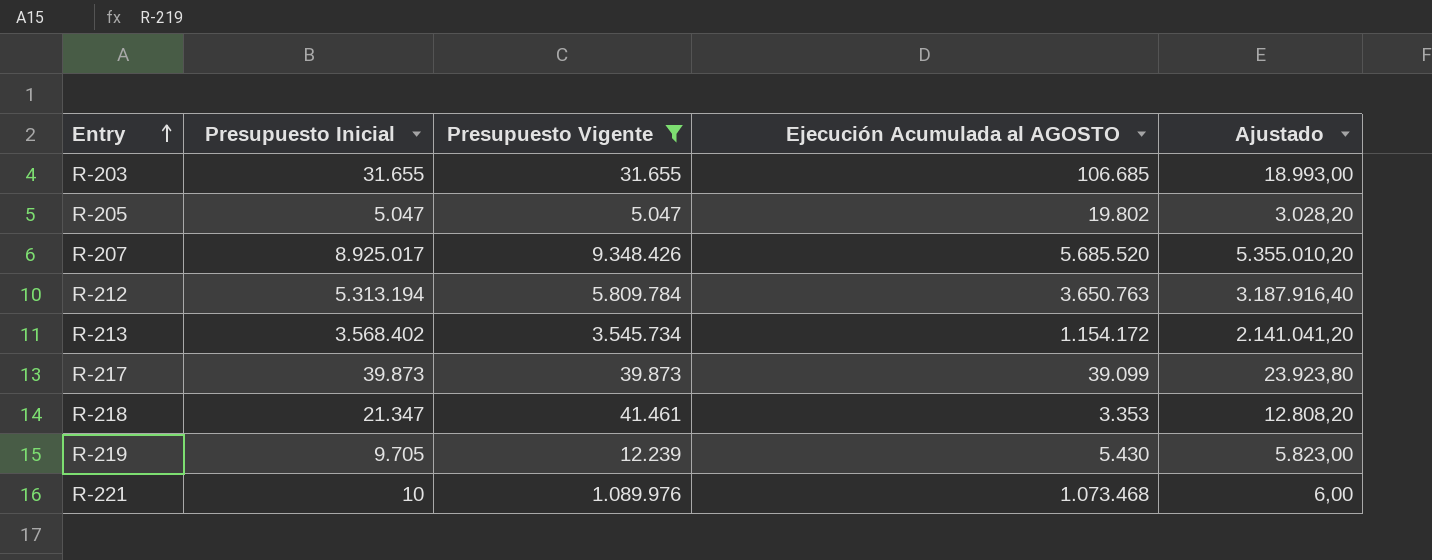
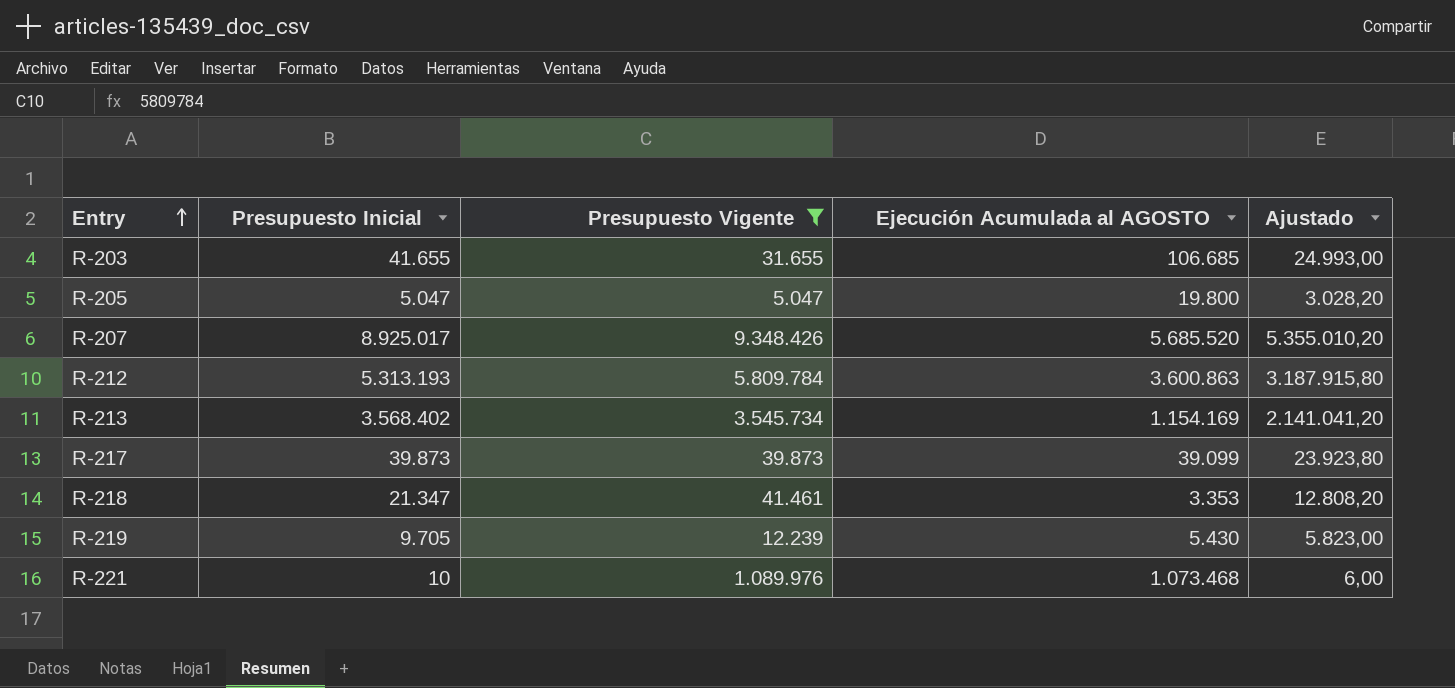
R-203 | Presupuesto Inicial: 31.655 -> 41.655
R-203 | Ajustado: 18.993,00 -> 24.993,00
R-205 | Ejecución Acumulada al AGOSTO: 19.802 -> 19.800
R-212 | Presupuesto Inicial: 5.313.194 -> 5.313.193
R-212 | Ejecución Acumulada al AGOSTO: 3.650.763 -> 3.600.863
R-212 | Ajustado: 3.187.916,40 -> 3.187.915,80
R-213 | Ejecución Acumulada al AGOSTO: 1.154.172 -> 1.154.169

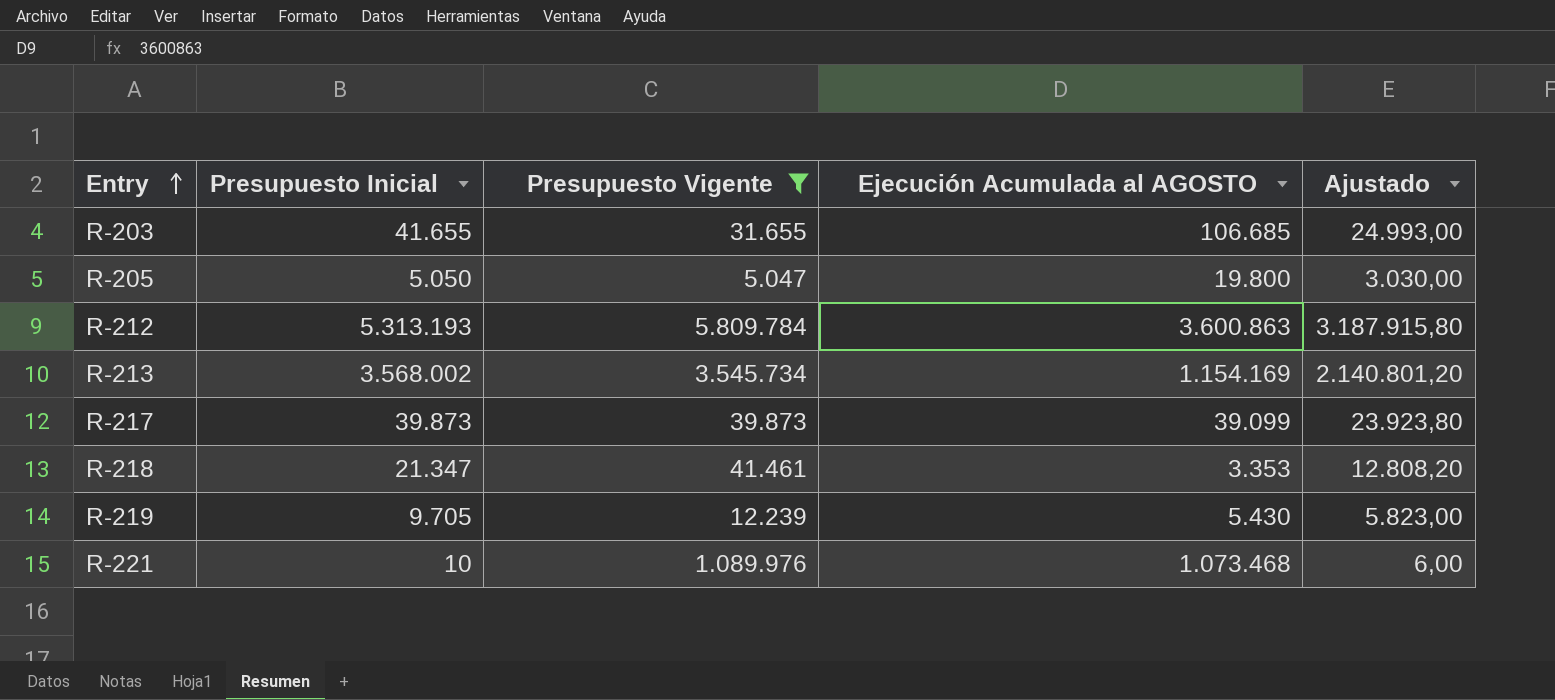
row R-207: 8.925.017 | 9.348.426 | 5.685.520 | 5.355.010,20 -> none
R-205 | Presupuesto Inicial: 5.047 -> 5.050
R-205 | Ajustado: 3.028,20 -> 3.030,00
R-213 | Presupuesto Inicial: 3.568.402 -> 3.568.002
R-213 | Ajustado: 2.141.041,20 -> 2.140.801,20

